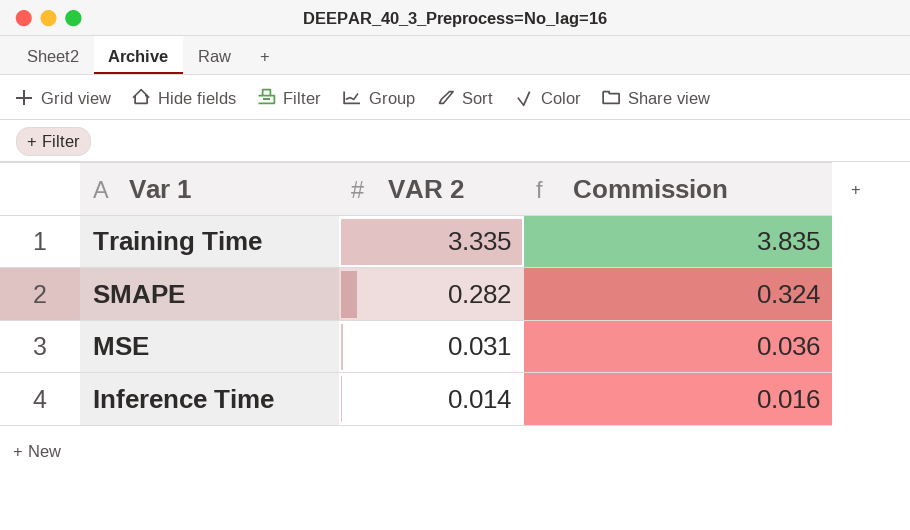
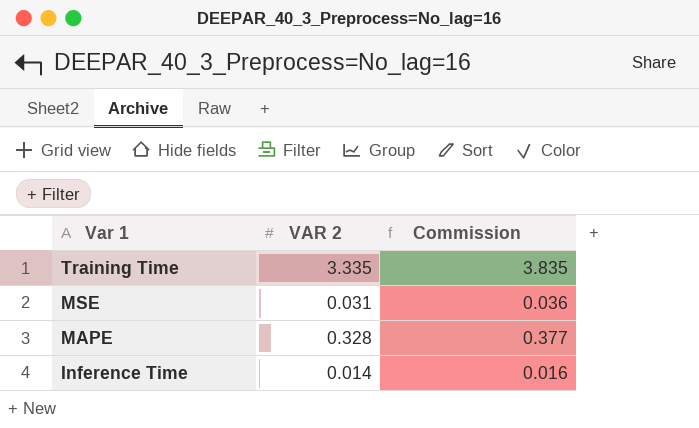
row SMAPE: 0.282 | 0.324 -> none
row MAPE: none -> 0.328 | 0.377

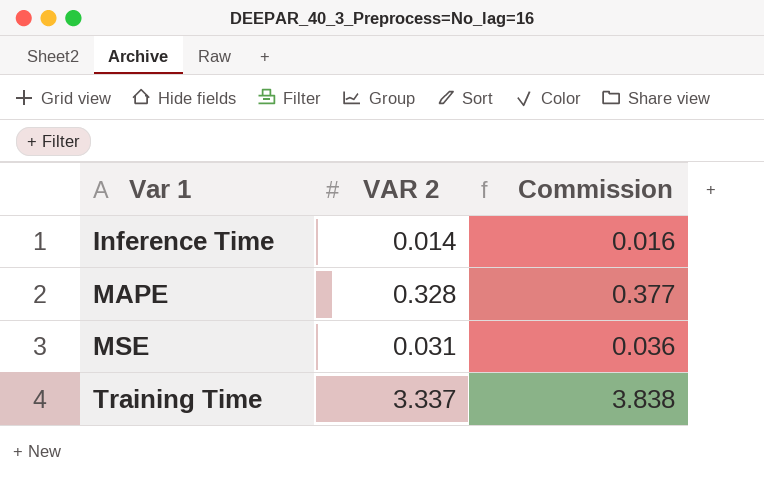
row order: Var 1 descending -> Var 1 ascending
Training Time | VAR 2: 3.335 -> 3.337
Training Time | Commission: 3.835 -> 3.838

